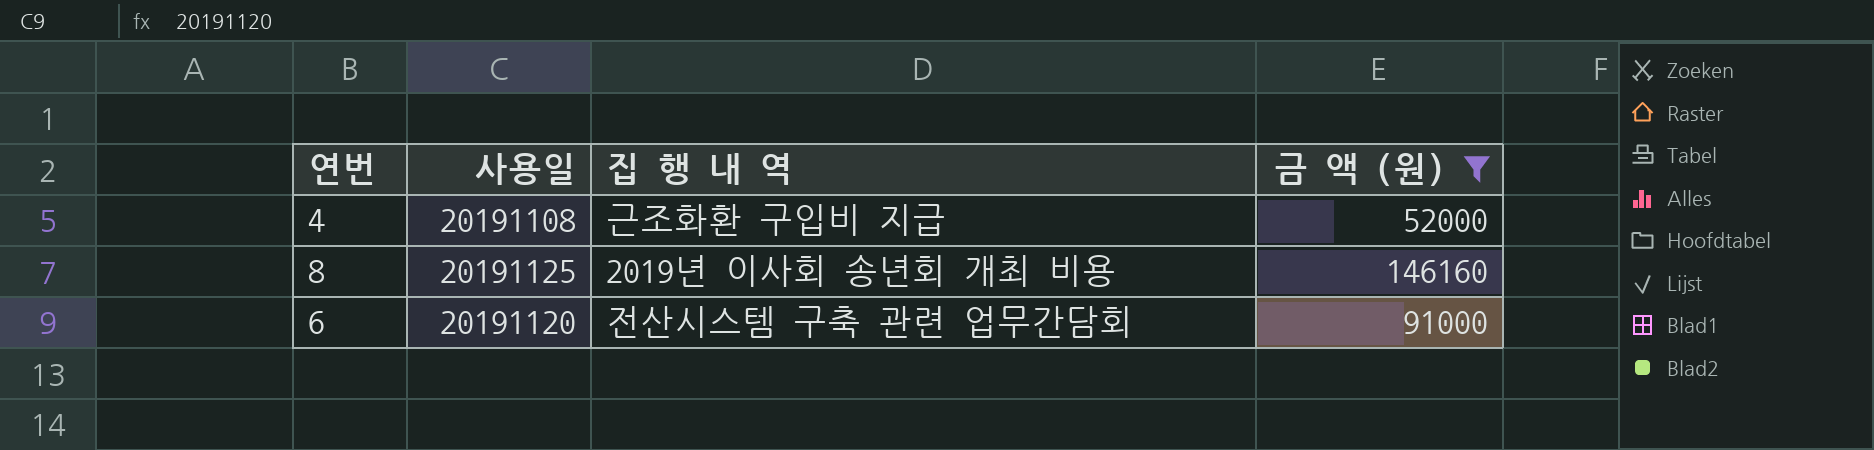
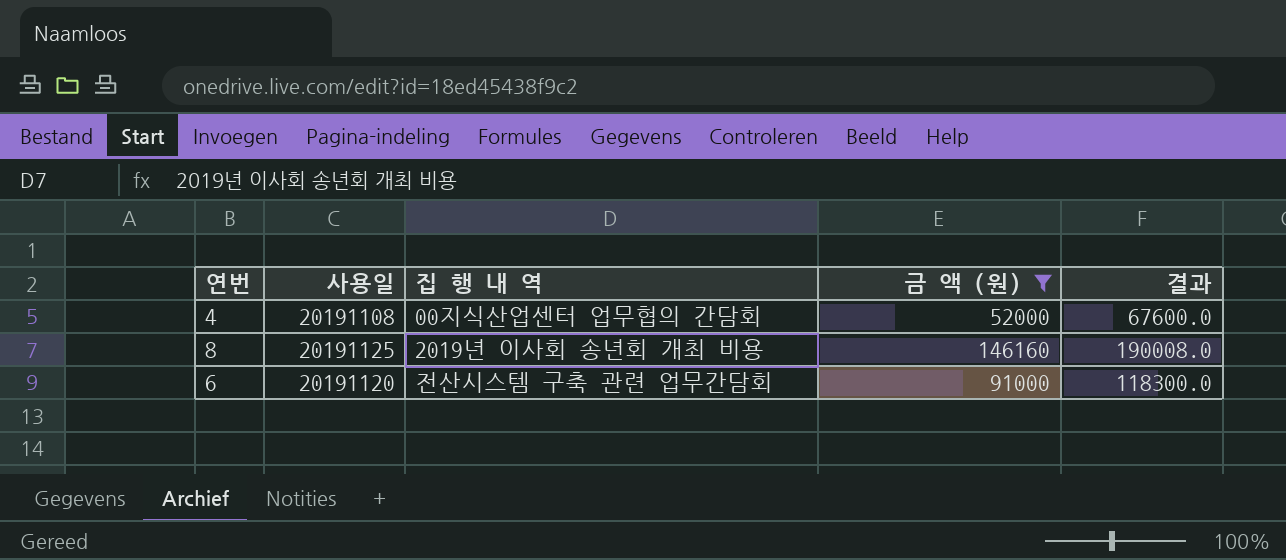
column 결과 | formula: none -> [금 액 (원)] * 1.3
4 | 집 행 내 역: 근조화환 구입비 지급 -> 00지식산업센터 업무협의 간담회

